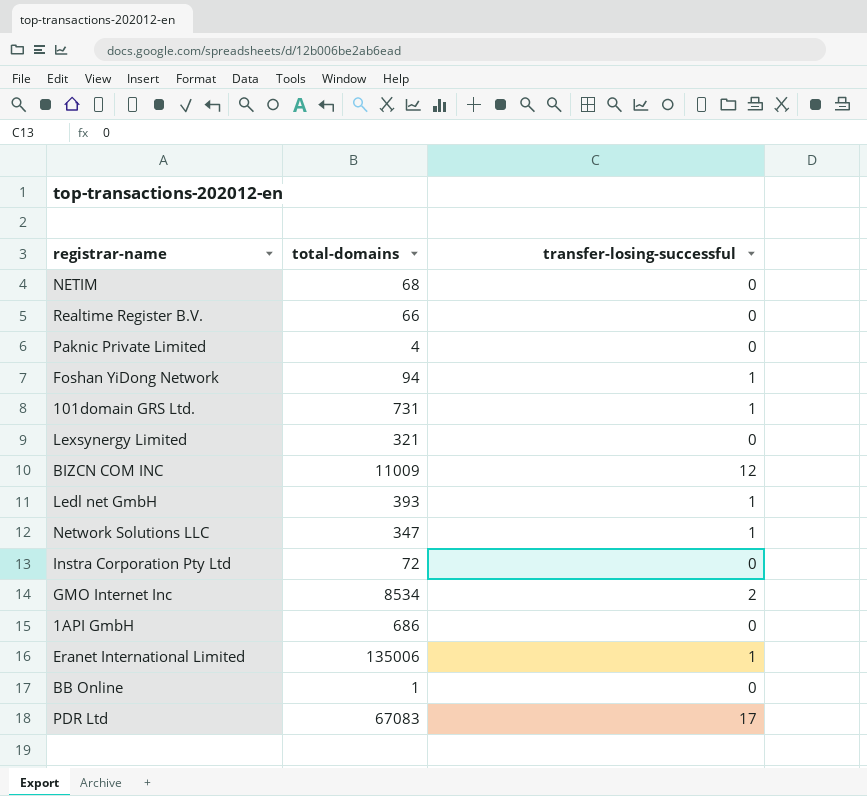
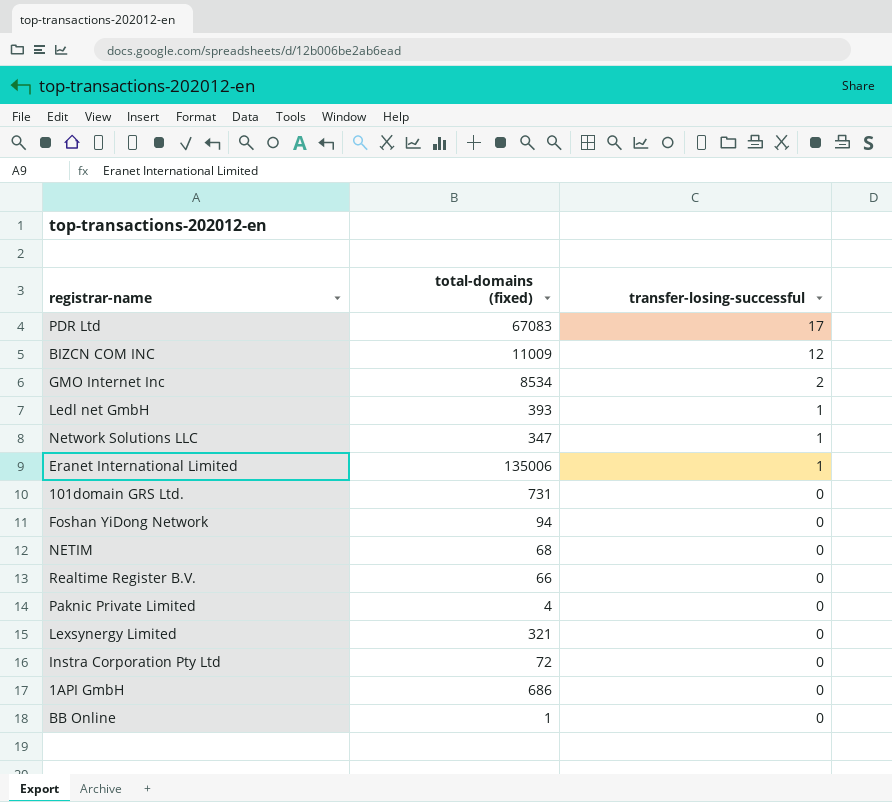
row order: none -> transfer-losing-successful descending
column name: total-domains -> total-domains (fixed)
101domain GRS Ltd. | transfer-losing-successful: 1 -> 0
Foshan YiDong Network | transfer-losing-successful: 1 -> 0

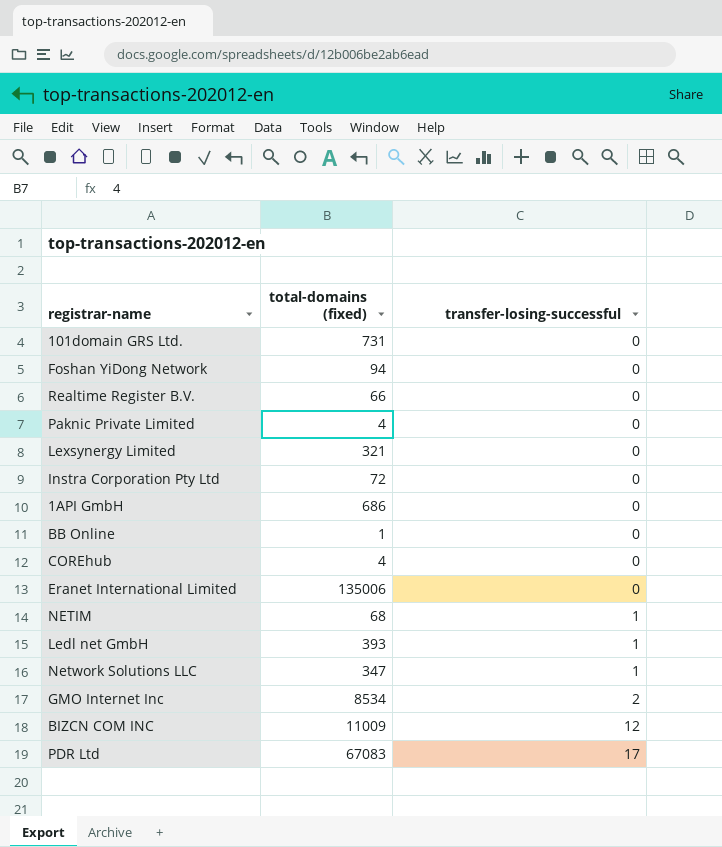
row order: transfer-losing-successful descending -> transfer-losing-successful ascending
row COREhub: none -> 4 | 0
Eranet International Limited | transfer-losing-successful: 1 -> 0
NETIM | transfer-losing-successful: 0 -> 1

